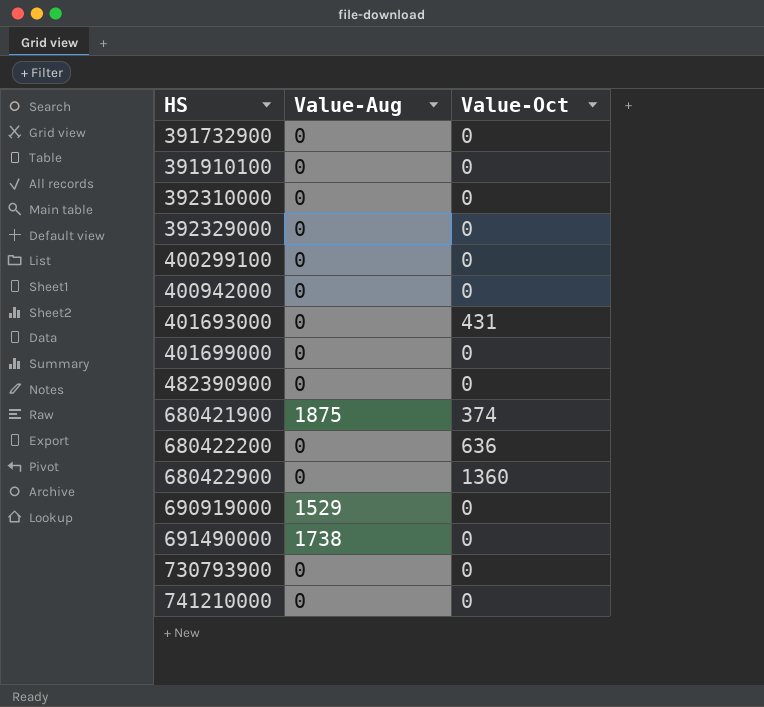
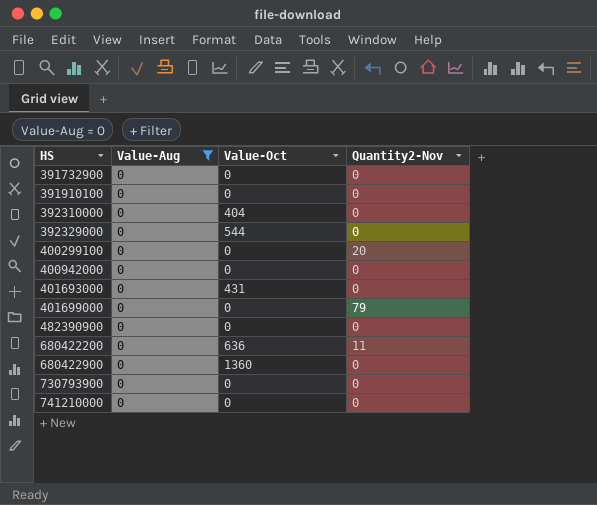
filter: none -> Value-Aug = 0
column Quantity2-Nov | position: none -> 4
392310000 | Value-Oct: 0 -> 404
392329000 | Value-Oct: 0 -> 544

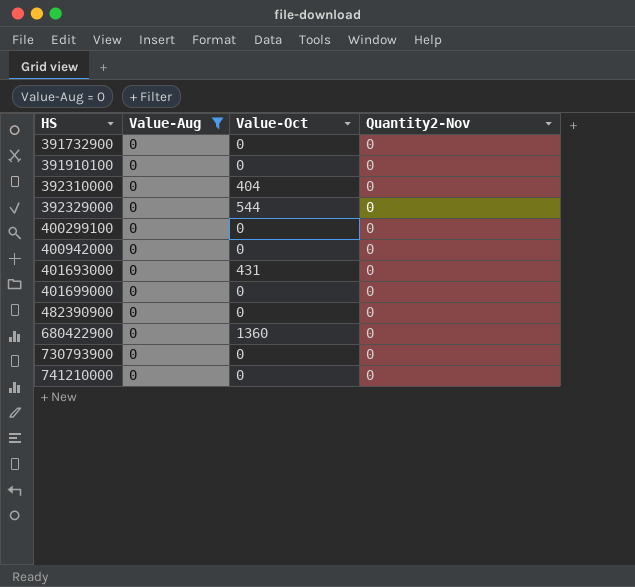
row 680422200: 0 | 636 | 11 -> none
400299100 | Quantity2-Nov: 20 -> 0
401699000 | Quantity2-Nov: 79 -> 0

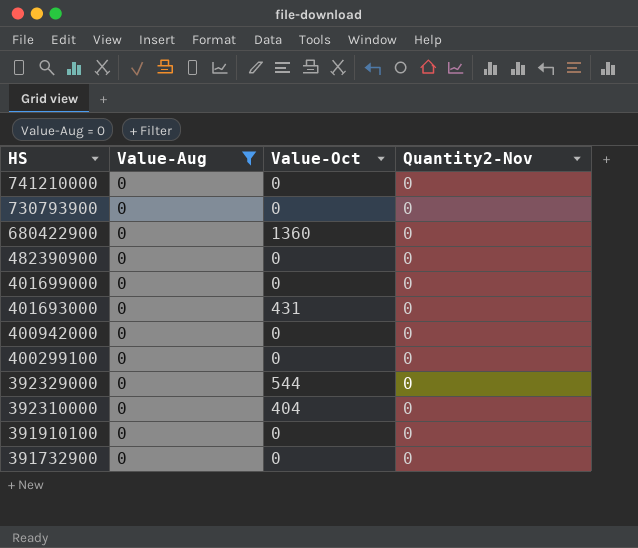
row order: HS ascending -> HS descending

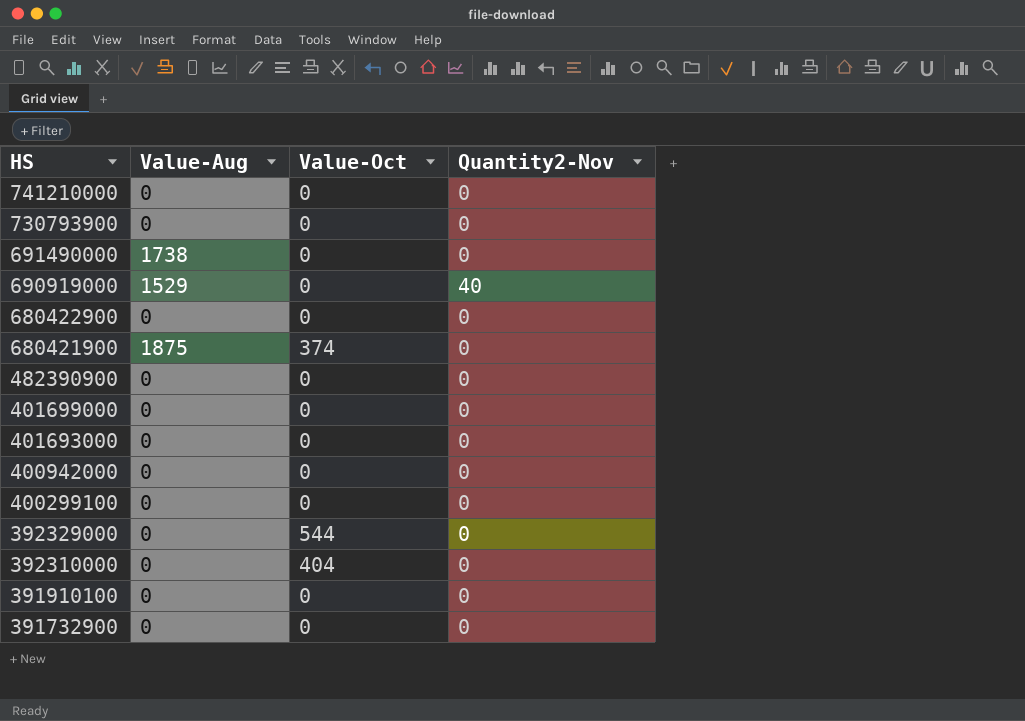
filter: Value-Aug = 0 -> none
680422900 | Value-Oct: 1360 -> 0
401693000 | Value-Oct: 431 -> 0

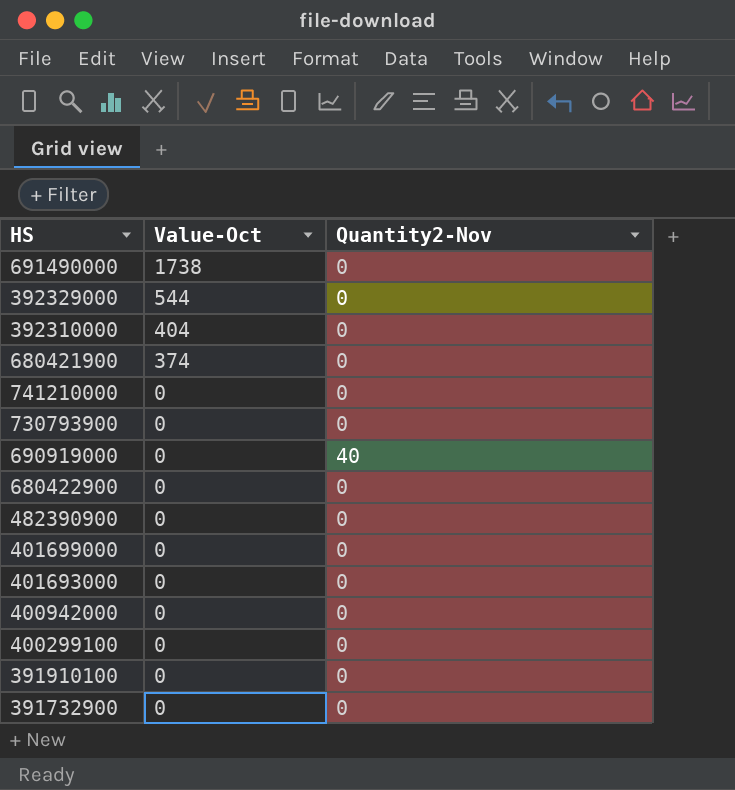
row order: HS descending -> Value-Oct descending
column Value-Aug | position: 2 -> none
691490000 | Value-Oct: 0 -> 1738

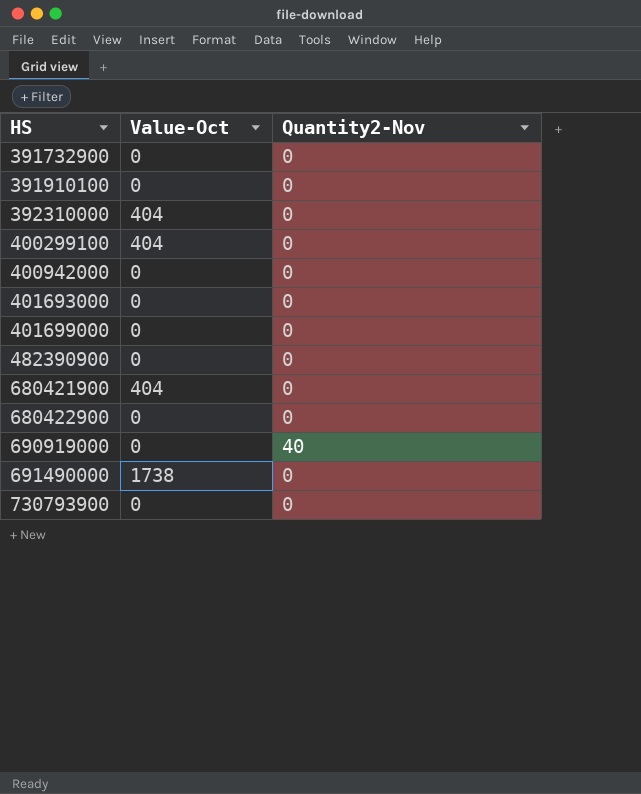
row order: Value-Oct descending -> HS ascending
row 392329000: 544 | 0 -> none
row 741210000: 0 | 0 -> none
400299100 | Value-Oct: 0 -> 404
680421900 | Value-Oct: 374 -> 404

